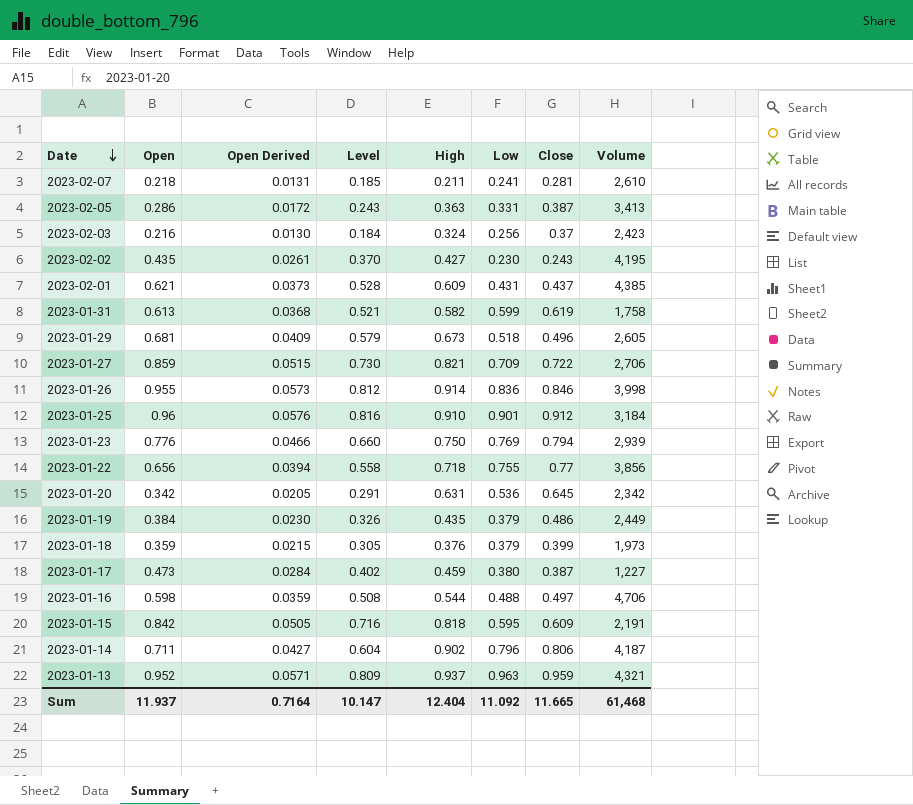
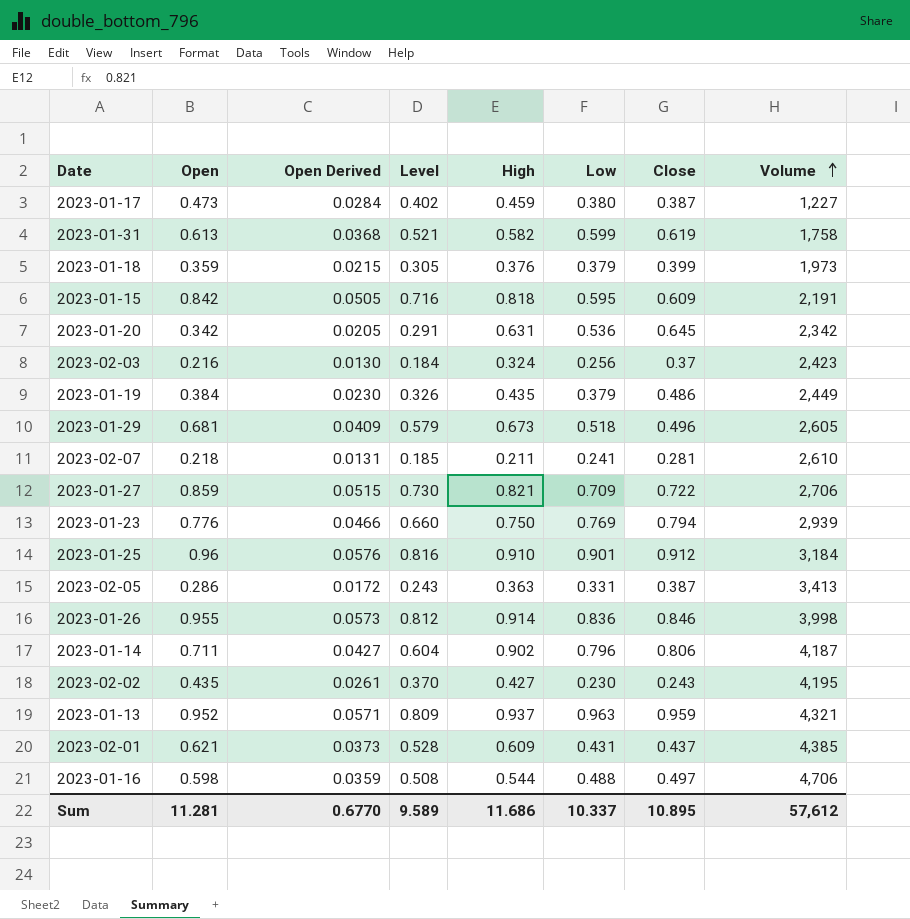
row order: Date descending -> Volume ascending
row 2023-01-22: 0.656 | 0.0394 | 0.558 | 0.718 | 0.755 | 0.77 | 3,856 -> none
Sum | Open: 11.937 -> 11.281
Sum | Open Derived: 0.7164 -> 0.6770
Sum | Level: 10.147 -> 9.589
Sum | High: 12.404 -> 11.686
Sum | Low: 11.092 -> 10.337
Sum | Close: 11.665 -> 10.895
Sum | Volume: 61,468 -> 57,612

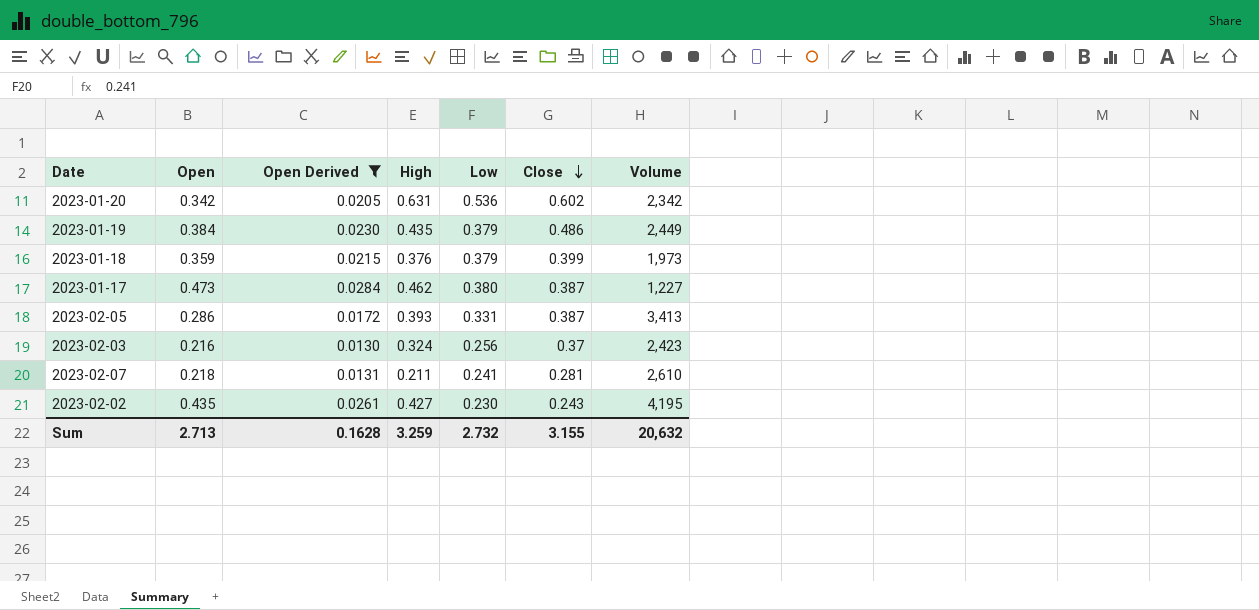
filter: none -> Open Derived <= 0.0284
row order: Volume ascending -> Close descending
column Level | formula: [Open] * 0.85 -> none
2023-01-20 | Close: 0.645 -> 0.602
2023-01-17 | High: 0.459 -> 0.462
2023-02-05 | High: 0.363 -> 0.393
Sum | Open: 11.281 -> 2.713
Sum | Open Derived: 0.6770 -> 0.1628
Sum | High: 11.686 -> 3.259
Sum | Low: 10.337 -> 2.732
Sum | Close: 10.895 -> 3.155
Sum | Volume: 57,612 -> 20,632

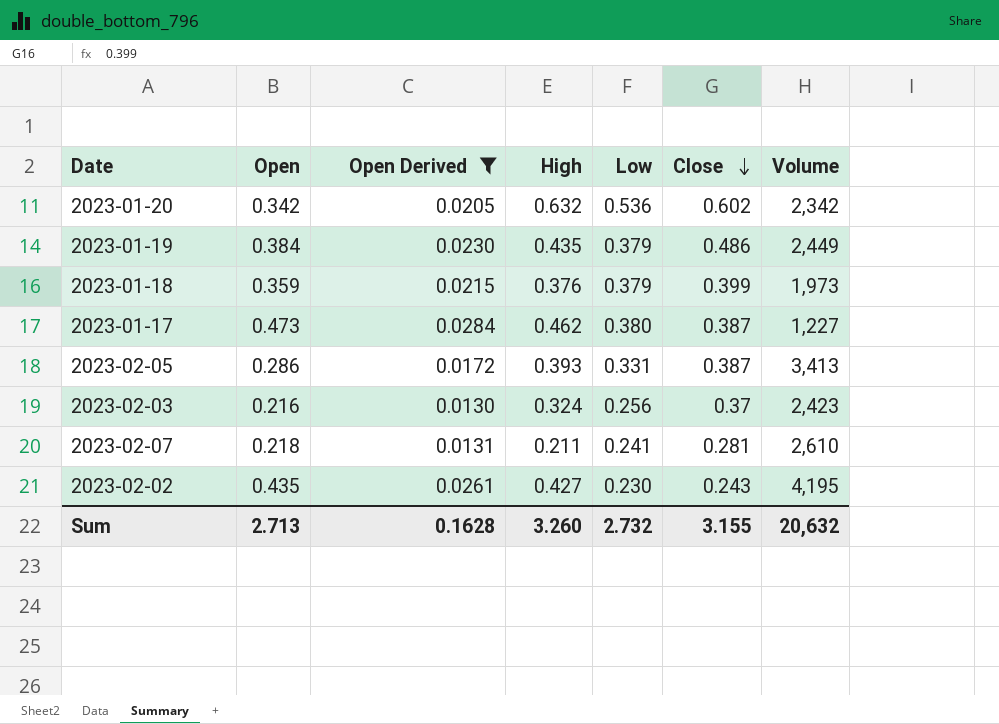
2023-01-20 | High: 0.631 -> 0.632
Sum | High: 3.259 -> 3.260

